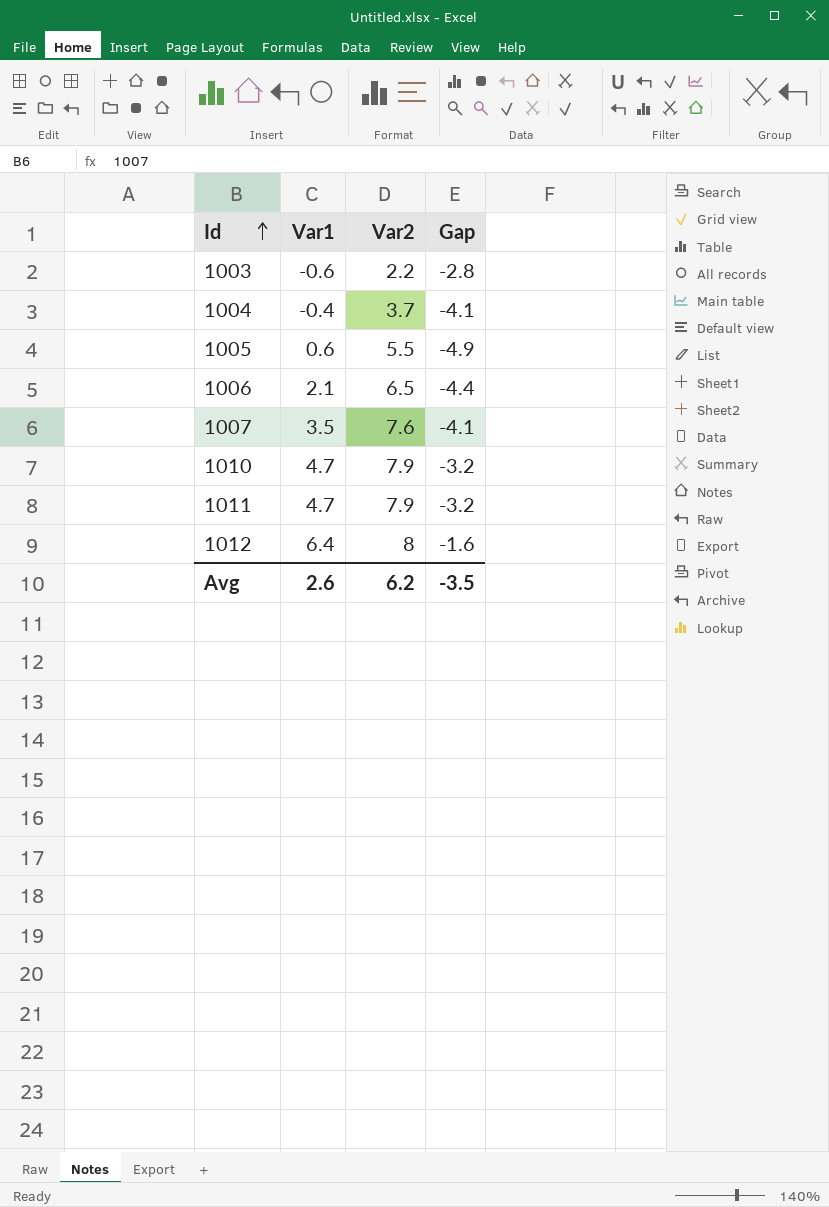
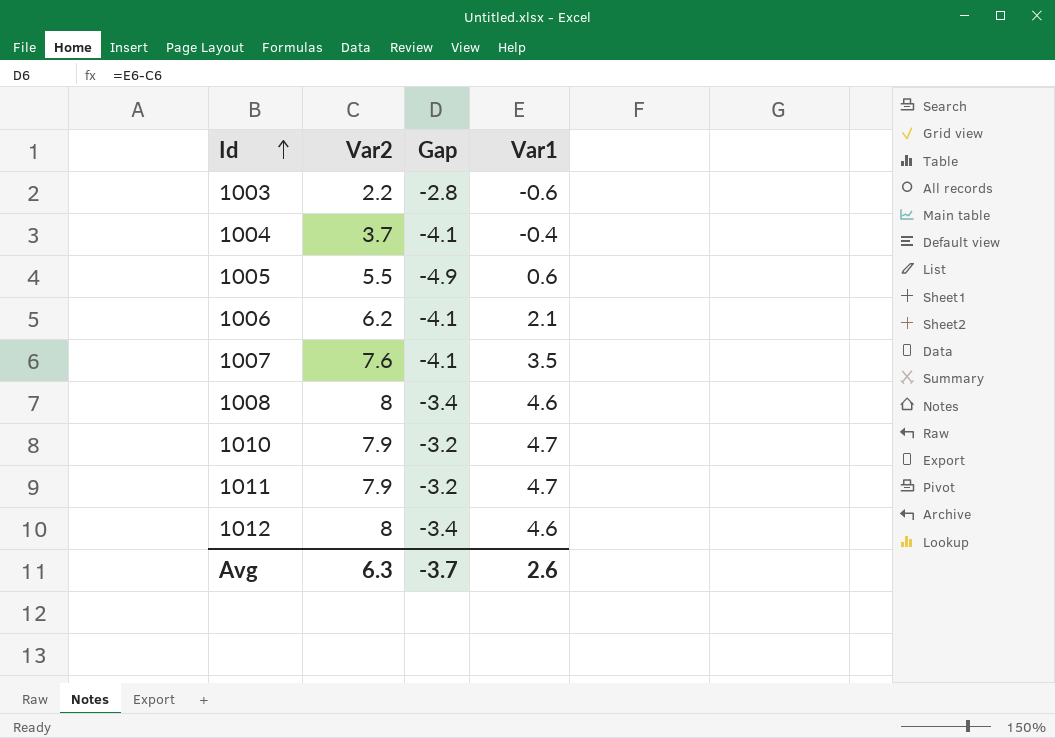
column Var1 | position: 2 -> 4
1006 | Var2: 6.5 -> 6.2
1006 | Gap: -4.4 -> -4.1
row 1008: none -> 8 | -3.4 | 4.6
1012 | Gap: -1.6 -> -3.4
1012 | Var1: 6.4 -> 4.6
Avg | Var2: 6.2 -> 6.3
Avg | Gap: -3.5 -> -3.7

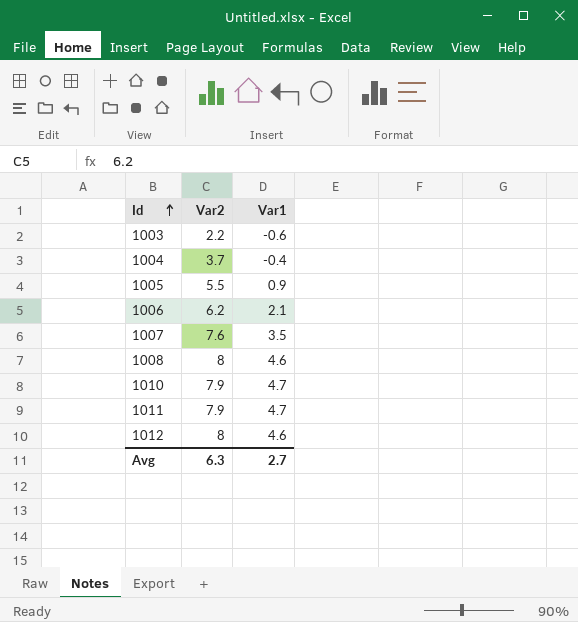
column Gap | formula: [Var1] - [Var2] -> none
1005 | Var1: 0.6 -> 0.9
Avg | Var1: 2.6 -> 2.7

